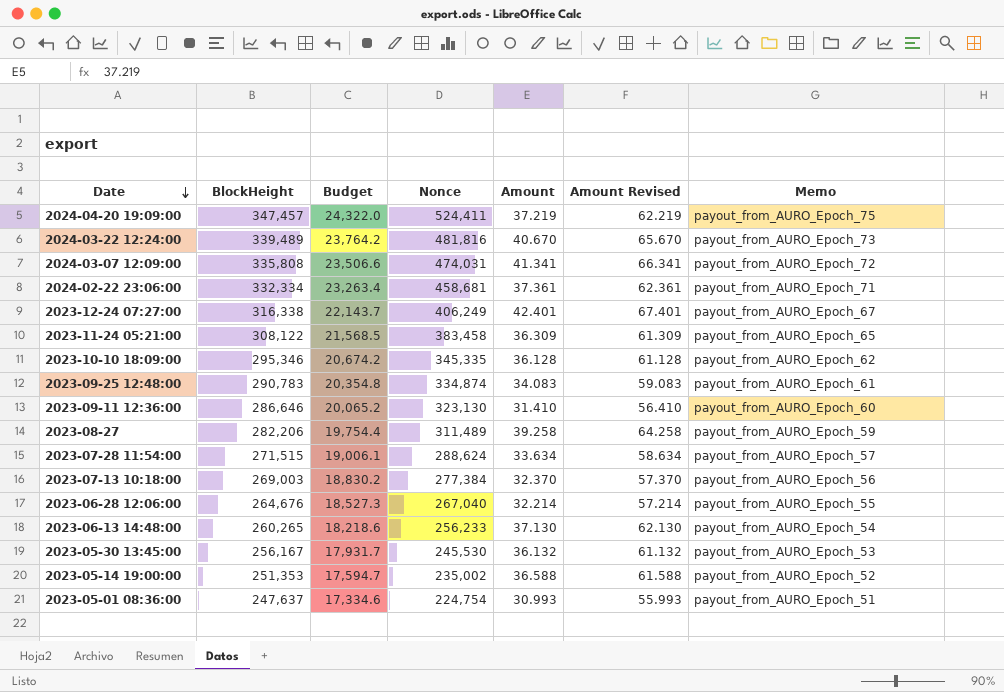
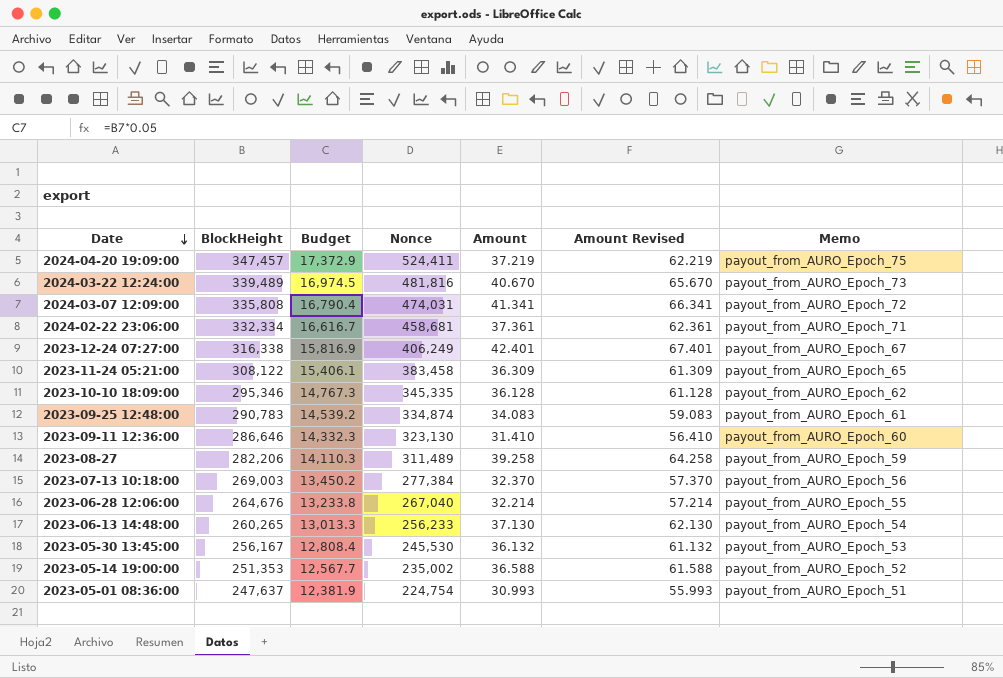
column Budget | formula: [BlockHeight] * 0.07 -> [BlockHeight] * 0.05
row 2023-07-28 11:54:00: 271,515 | 19,006.1 | 288,624 | 33.634 | 58.634 | payout_from_AURO_Epoch_57 -> none

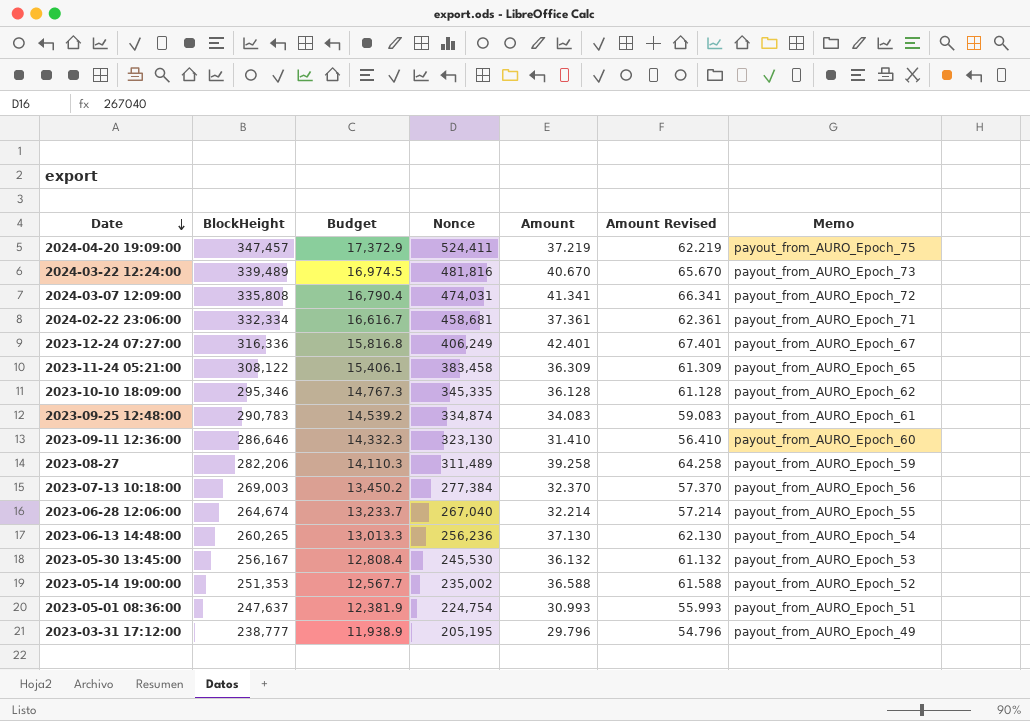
2023-12-24 07:27:00 | BlockHeight: 316,338 -> 316,336
2023-12-24 07:27:00 | Budget: 15,816.9 -> 15,816.8
2023-06-28 12:06:00 | BlockHeight: 264,676 -> 264,674
2023-06-28 12:06:00 | Budget: 13,233.8 -> 13,233.7
2023-06-13 14:48:00 | Nonce: 256,233 -> 256,236
row 2023-03-31 17:12:00: none -> 238,777 | 11,938.9 | 205,195 | 29.796 | 54.796 | payout_from_AURO_Epoch_49

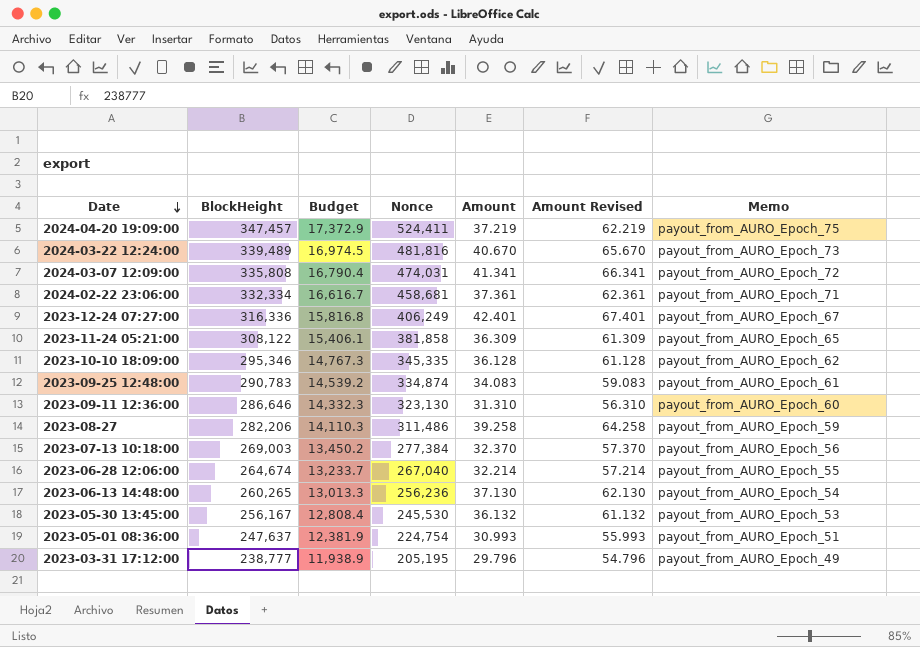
row 2023-05-14 19:00:00: 251,353 | 12,567.7 | 235,002 | 36.588 | 61.588 | payout_from_AURO_Epoch_52 -> none
2023-11-24 05:21:00 | Nonce: 383,458 -> 381,858
2023-09-11 12:36:00 | Amount: 31.410 -> 31.310
2023-09-11 12:36:00 | Amount Revised: 56.410 -> 56.310
2023-08-27 | Nonce: 311,489 -> 311,486

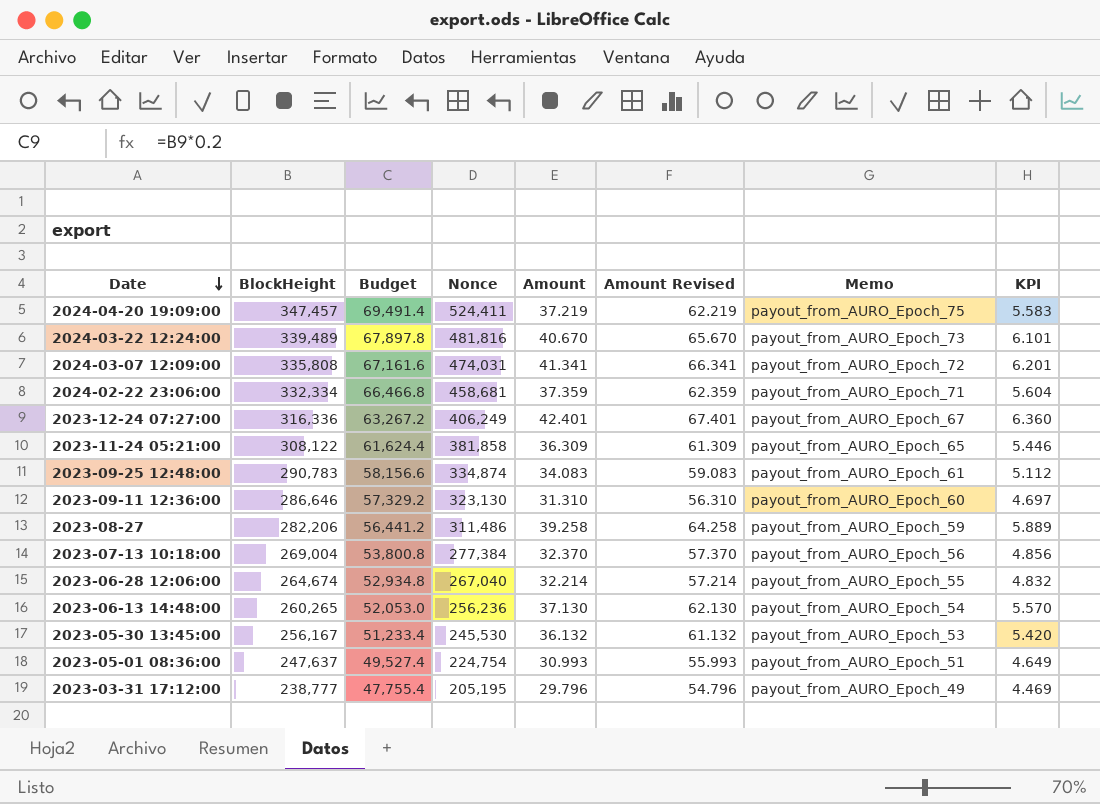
column Budget | formula: [BlockHeight] * 0.05 -> [BlockHeight] * 0.2
column KPI | formula: none -> [Amount] * 0.15
row 2023-10-10 18:09:00: 295,346 | 14,767.3 | 345,335 | 36.128 | 61.128 | payout_from_AURO_Epoch_62 -> none
2024-02-22 23:06:00 | Amount: 37.361 -> 37.359
2024-02-22 23:06:00 | Amount Revised: 62.361 -> 62.359
2023-07-13 10:18:00 | BlockHeight: 269,003 -> 269,004

